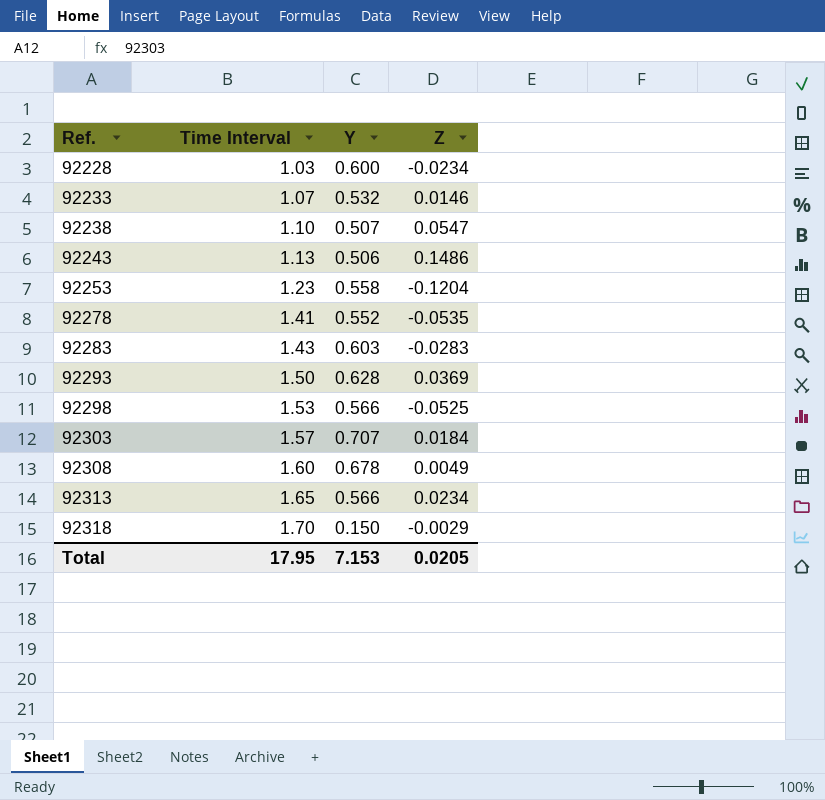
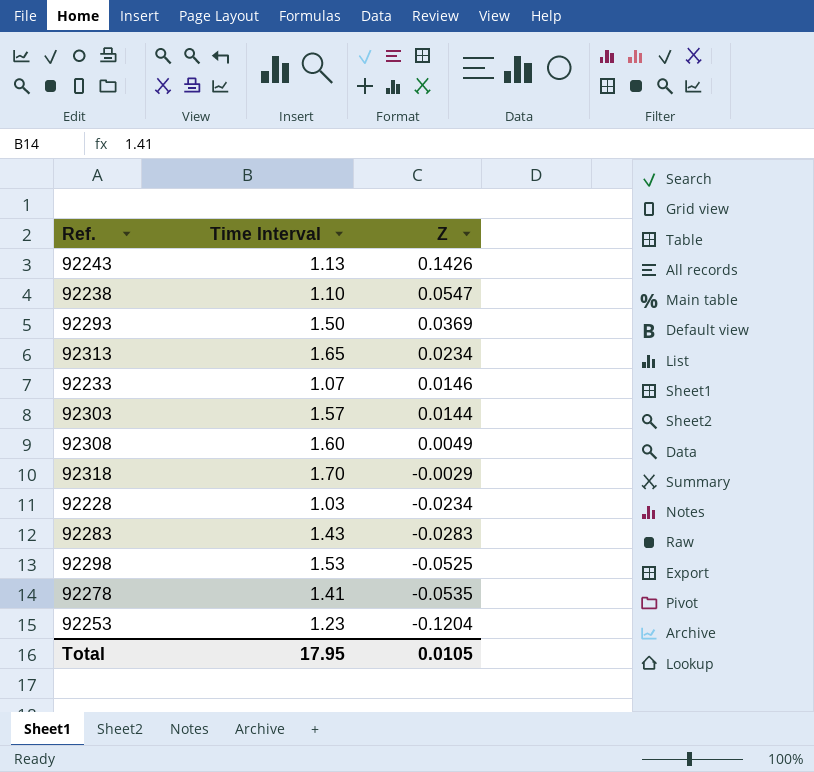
row order: Ref. ascending -> Z descending
column Y | position: 3 -> none
92243 | Z: 0.1486 -> 0.1426
92303 | Z: 0.0184 -> 0.0144
Total | Z: 0.0205 -> 0.0105

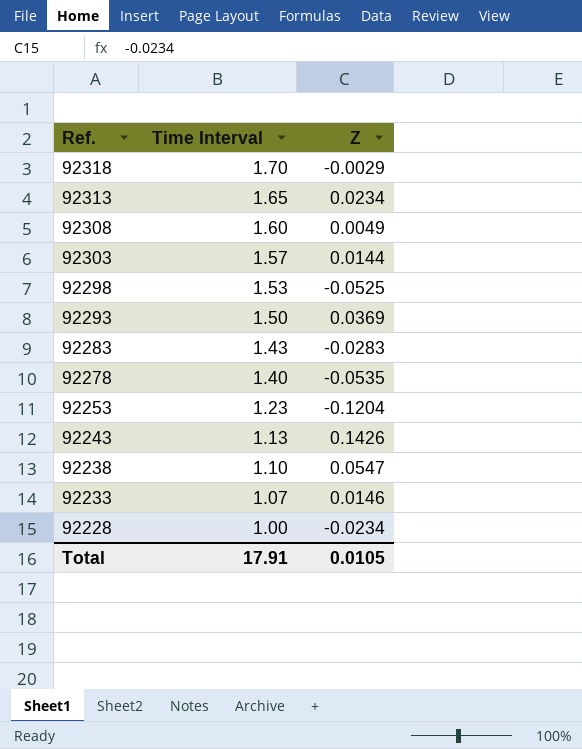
row order: Z descending -> Ref. descending
92278 | Time Interval: 1.41 -> 1.40
92228 | Time Interval: 1.03 -> 1.00
Total | Time Interval: 17.95 -> 17.91

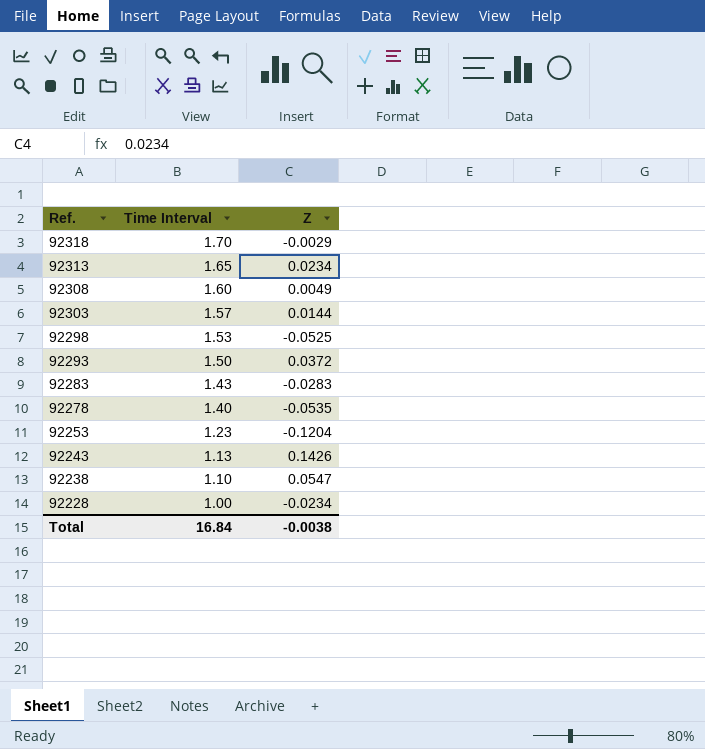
row 92233: 1.07 | 0.0146 -> none
92293 | Z: 0.0369 -> 0.0372
Total | Time Interval: 17.91 -> 16.84
Total | Z: 0.0105 -> -0.0038

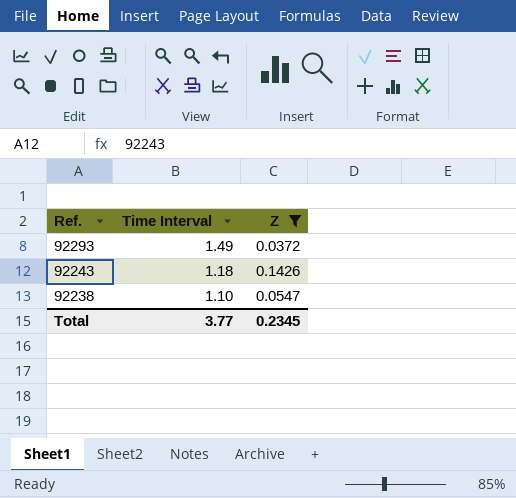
filter: none -> Z >= 0.0372
92293 | Time Interval: 1.50 -> 1.49
92243 | Time Interval: 1.13 -> 1.18
Total | Time Interval: 16.84 -> 3.77
Total | Z: -0.0038 -> 0.2345

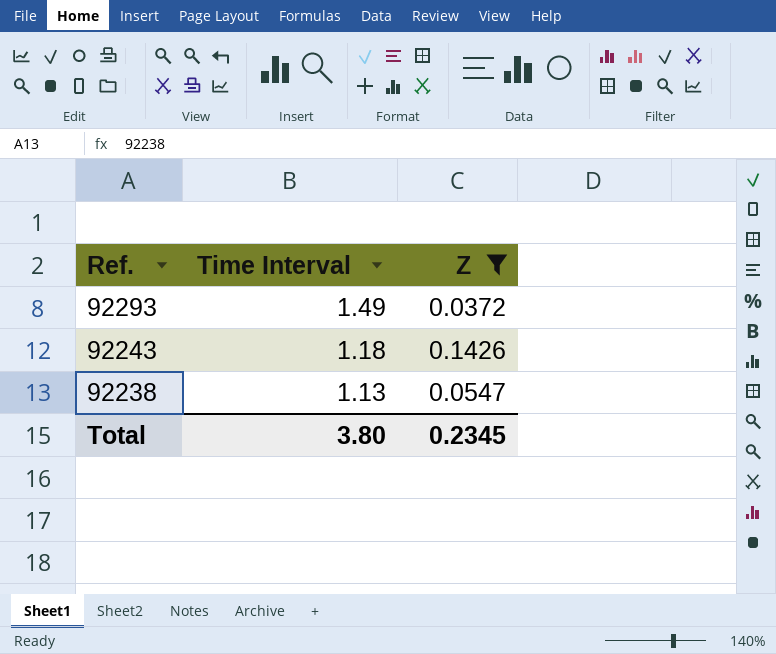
92238 | Time Interval: 1.10 -> 1.13
Total | Time Interval: 3.77 -> 3.80

